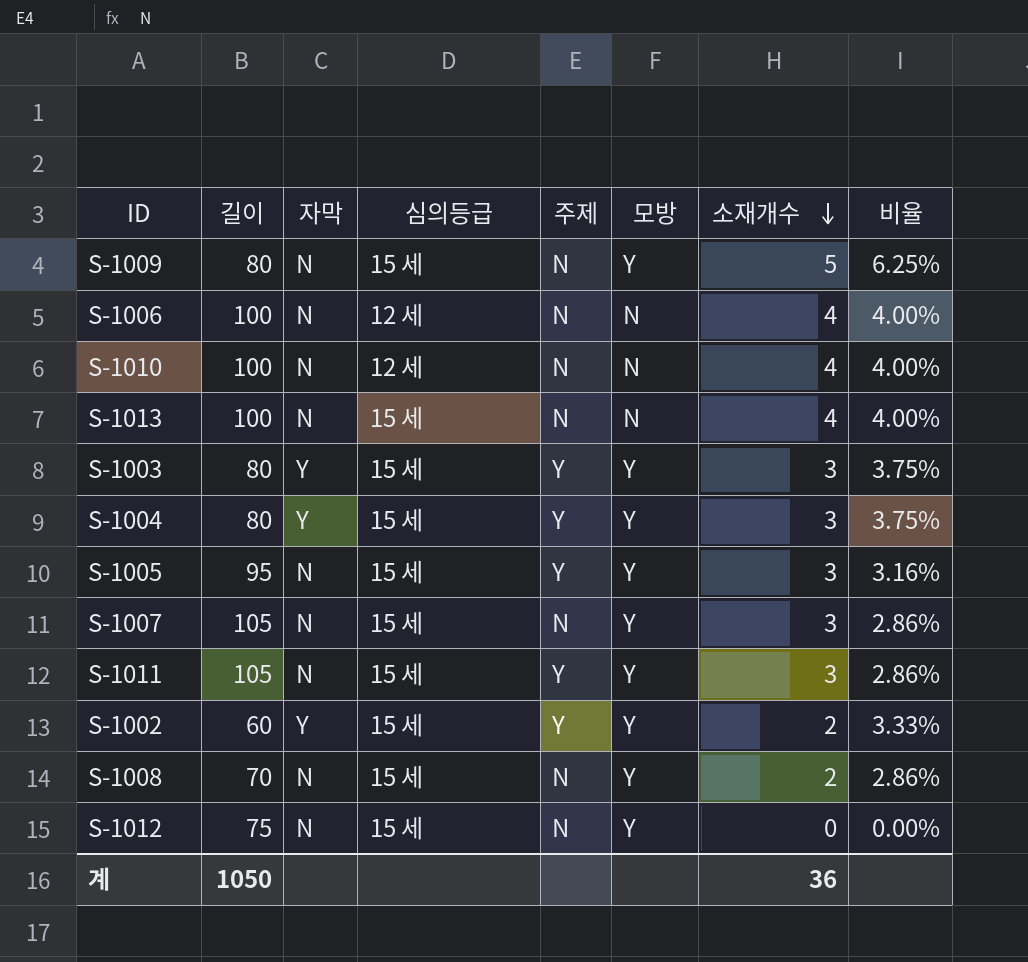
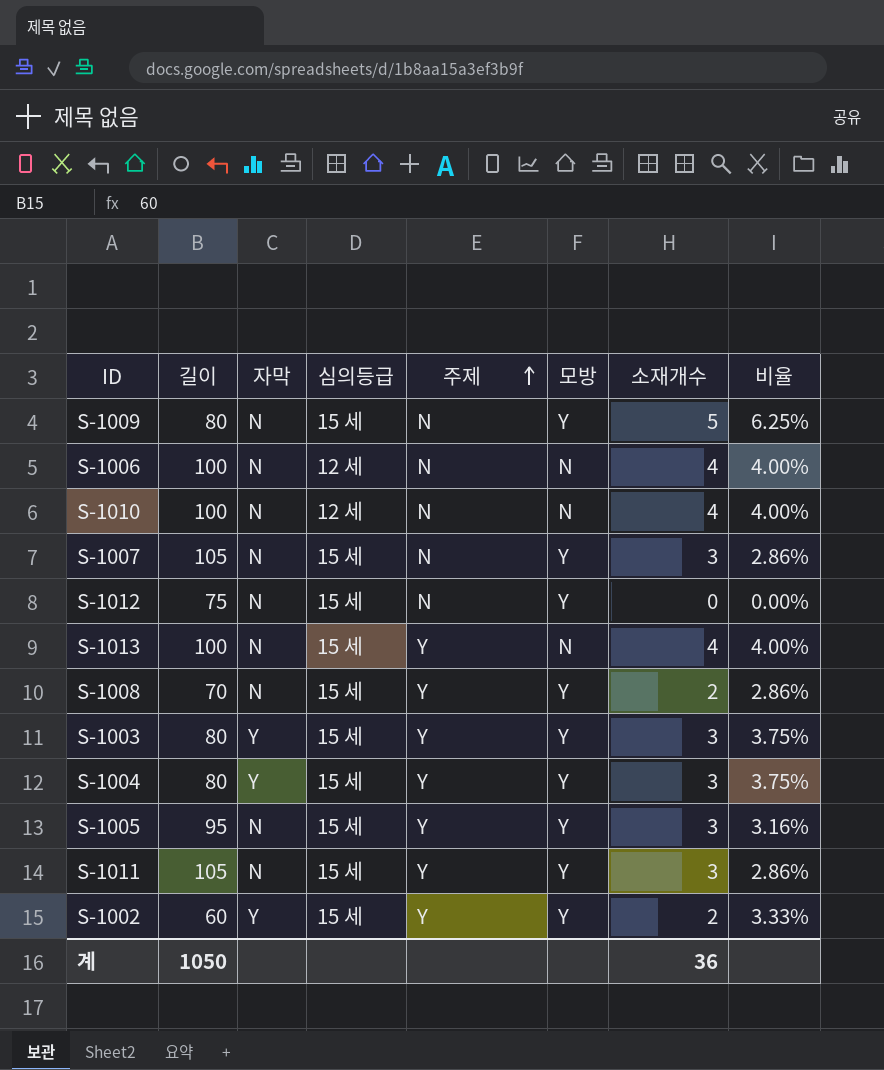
row order: 소재개수 descending -> 주제 ascending
S-1013 | 주제: N -> Y
S-1008 | 주제: N -> Y

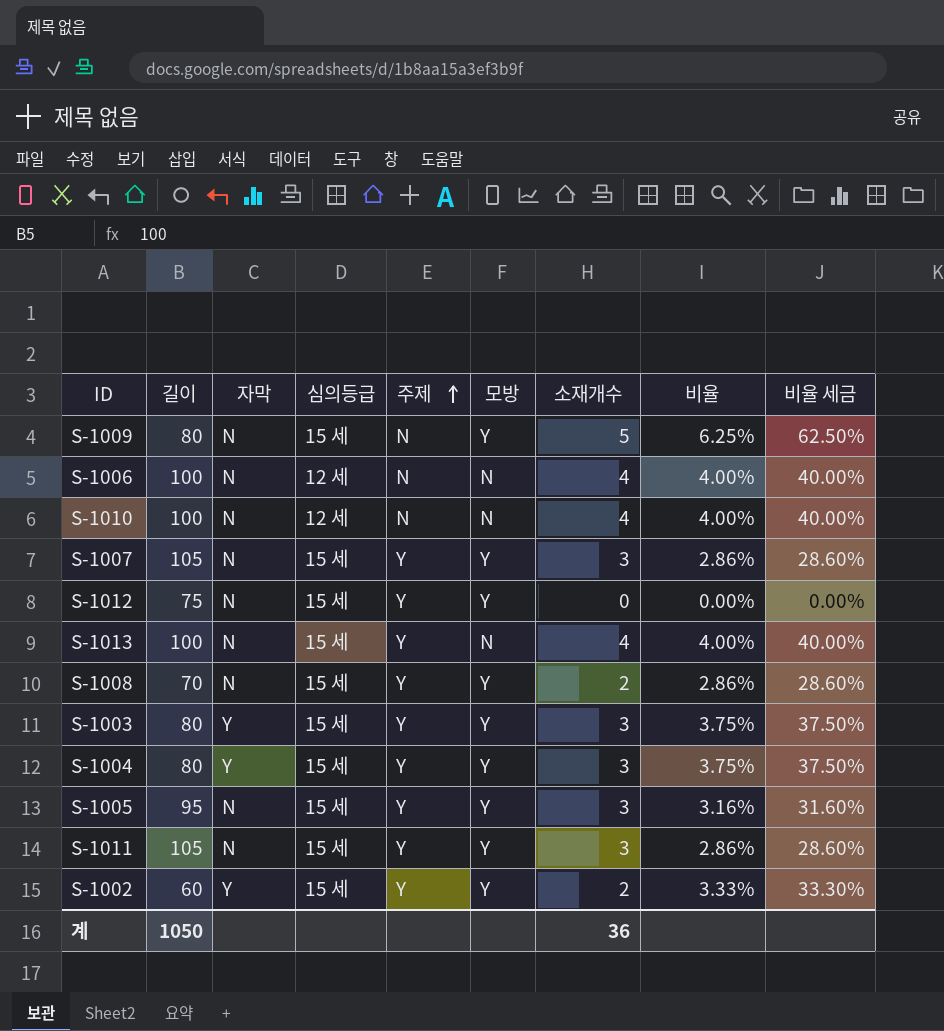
column 비율 세금 | formula: none -> [비율] * 10
S-1007 | 주제: N -> Y
S-1012 | 주제: N -> Y

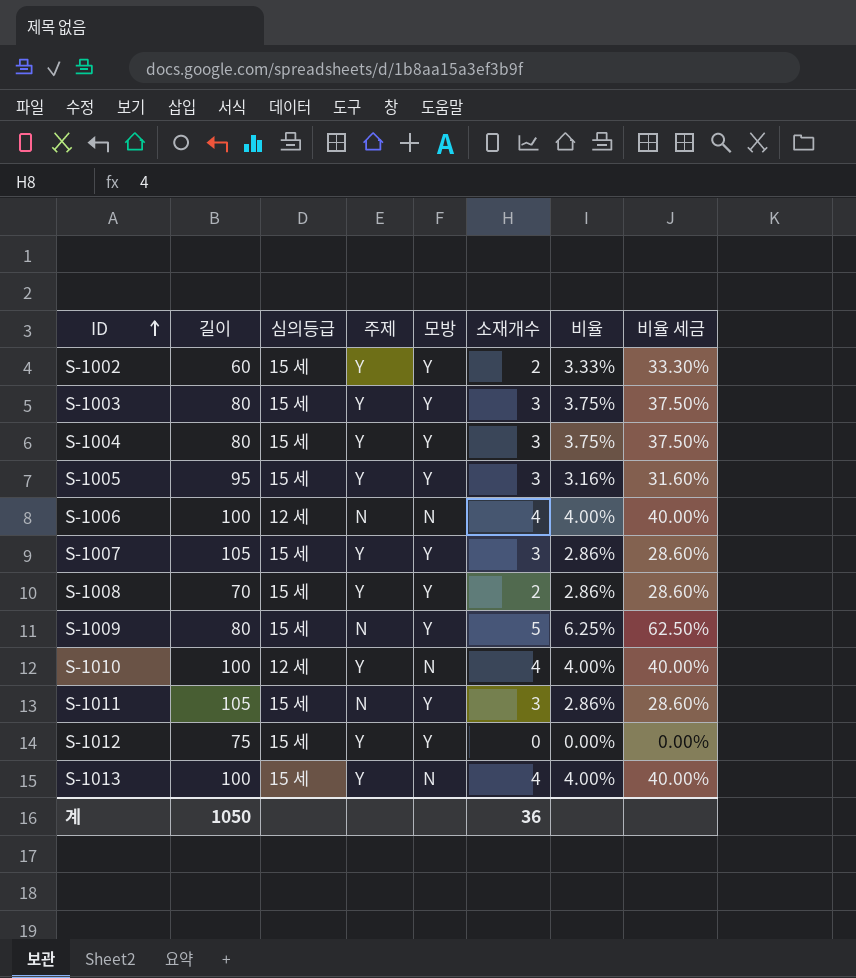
row order: 주제 ascending -> ID ascending
column 자막 | position: 3 -> none
S-1010 | 주제: N -> Y
S-1011 | 주제: Y -> N

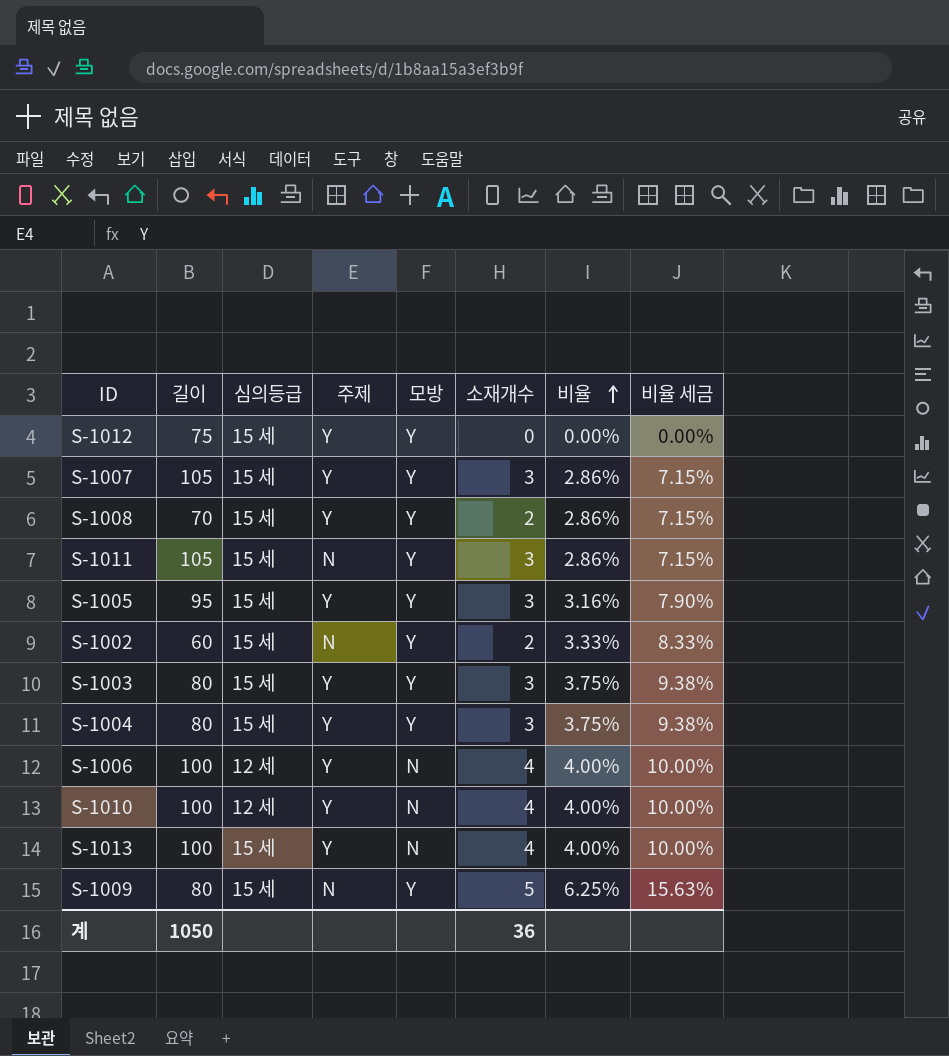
row order: ID ascending -> 비율 ascending
column 비율 세금 | formula: [비율] * 10 -> [비율] * 2.5
S-1002 | 주제: Y -> N
S-1006 | 주제: N -> Y

